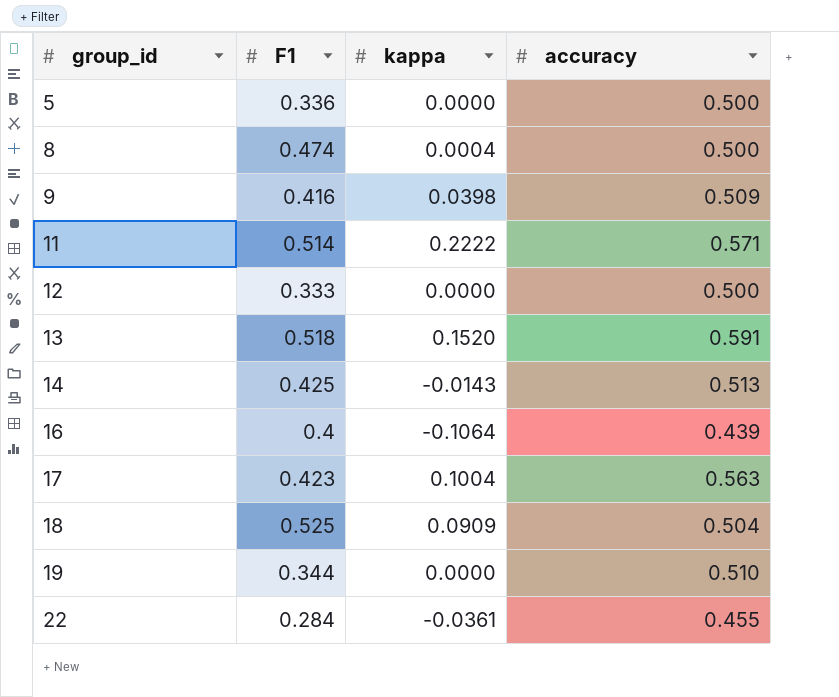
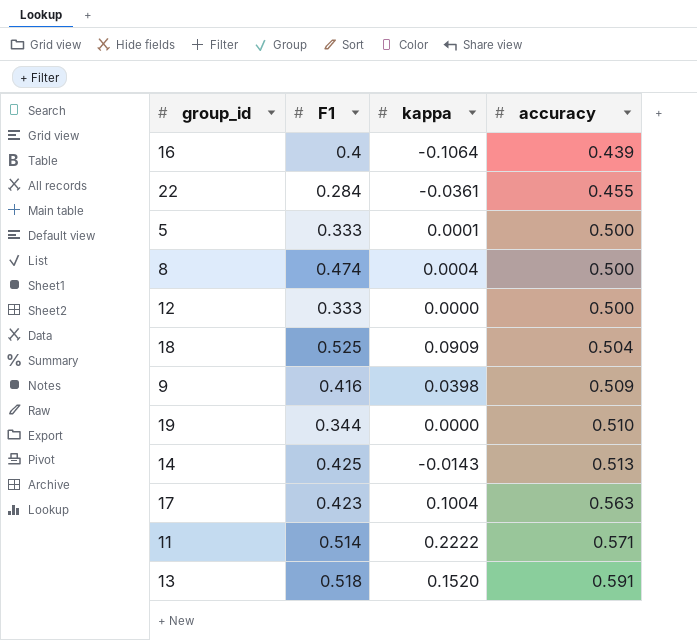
row order: group_id ascending -> accuracy ascending
5 | F1: 0.336 -> 0.333
5 | kappa: 0.0000 -> 0.0001

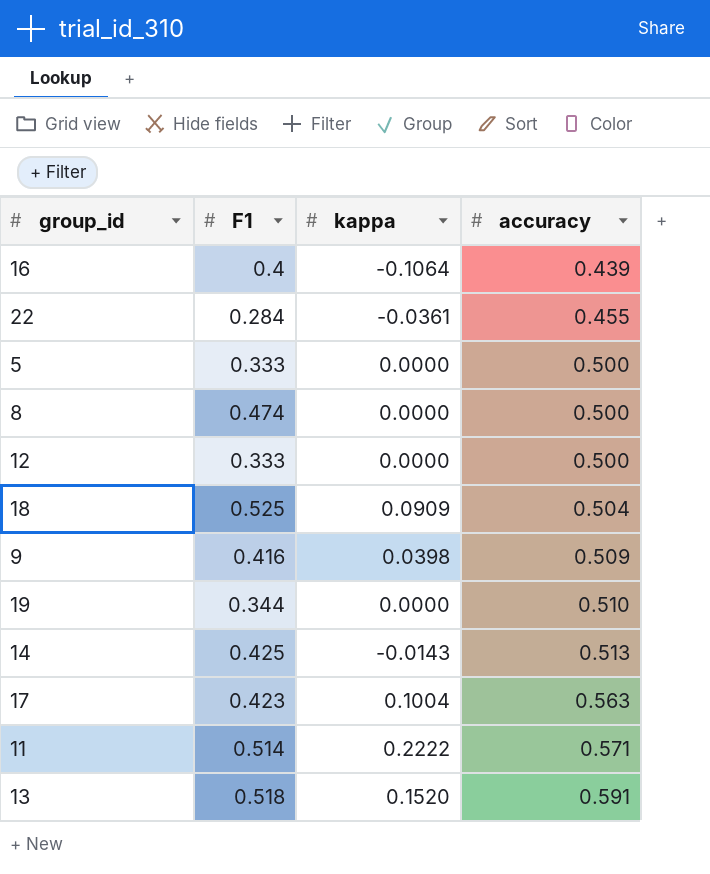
5 | kappa: 0.0001 -> 0.0000
8 | kappa: 0.0004 -> 0.0000

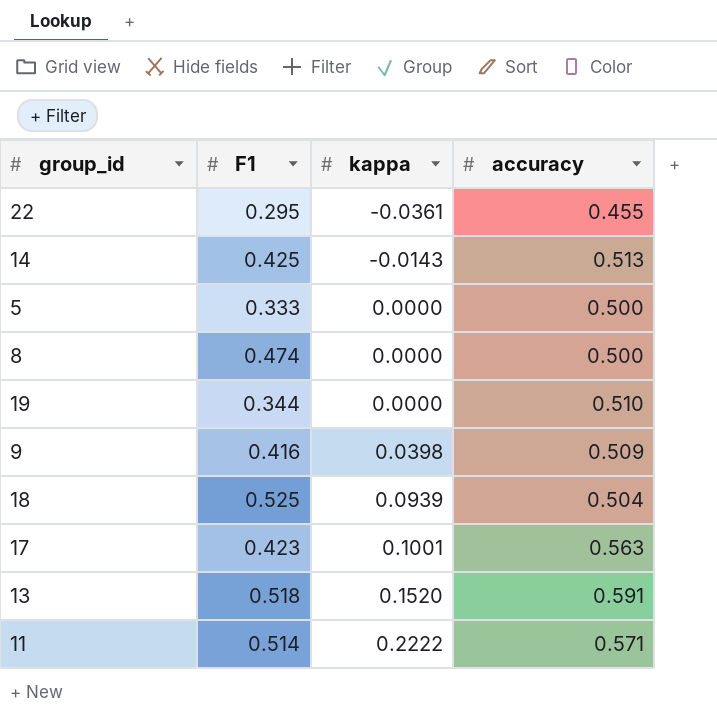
row order: accuracy ascending -> kappa ascending
row 16: 0.4 | -0.1064 | 0.439 -> none
row 12: 0.333 | 0.0000 | 0.500 -> none
22 | F1: 0.284 -> 0.295
18 | kappa: 0.0909 -> 0.0939
17 | kappa: 0.1004 -> 0.1001

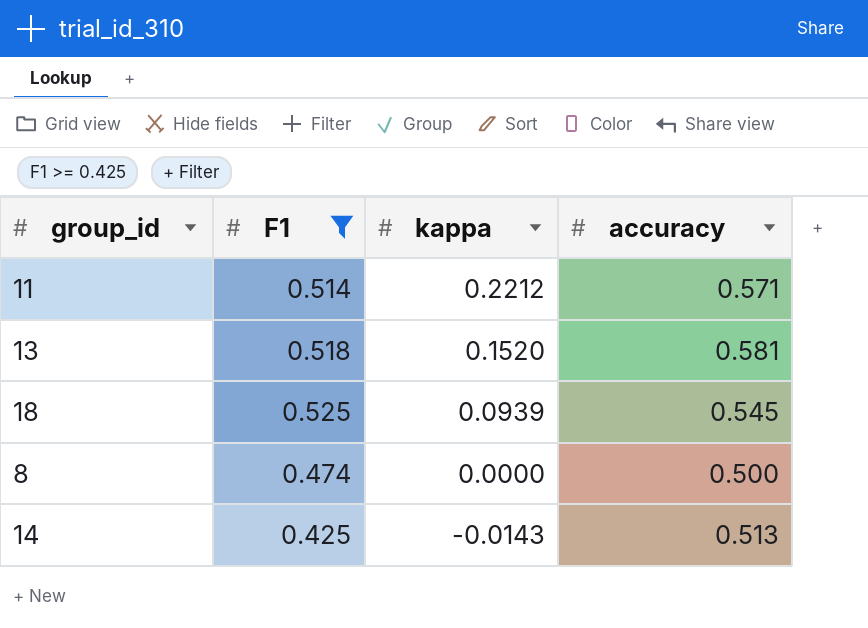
filter: none -> F1 >= 0.425
row order: kappa ascending -> kappa descending
11 | kappa: 0.2222 -> 0.2212
13 | accuracy: 0.591 -> 0.581
18 | accuracy: 0.504 -> 0.545

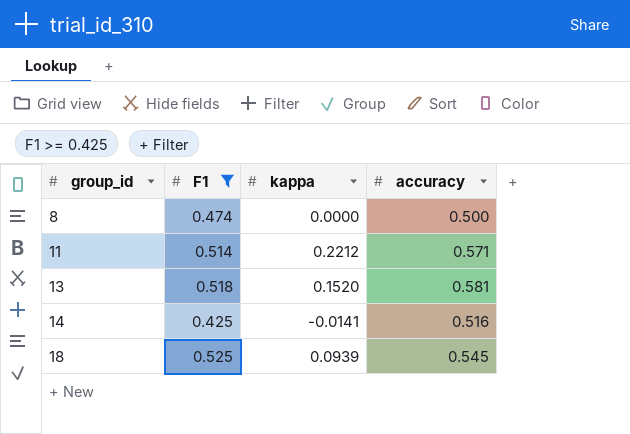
row order: kappa descending -> group_id ascending
14 | kappa: -0.0143 -> -0.0141
14 | accuracy: 0.513 -> 0.516

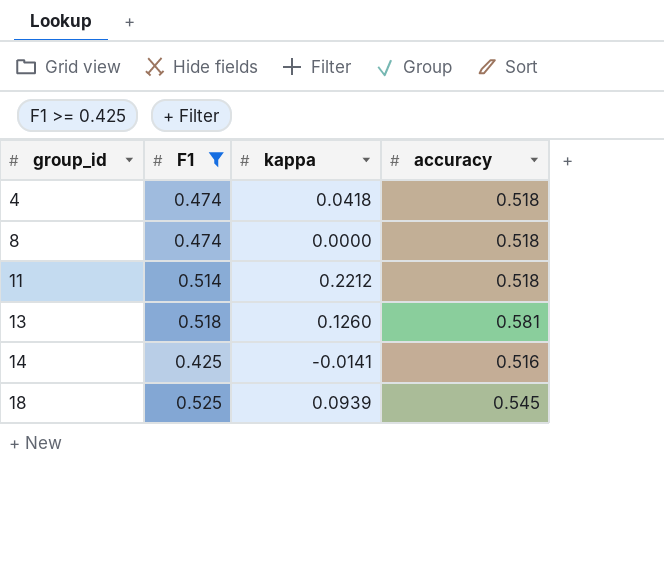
row 4: none -> 0.474 | 0.0418 | 0.518
8 | accuracy: 0.500 -> 0.518
11 | accuracy: 0.571 -> 0.518
13 | kappa: 0.1520 -> 0.1260

